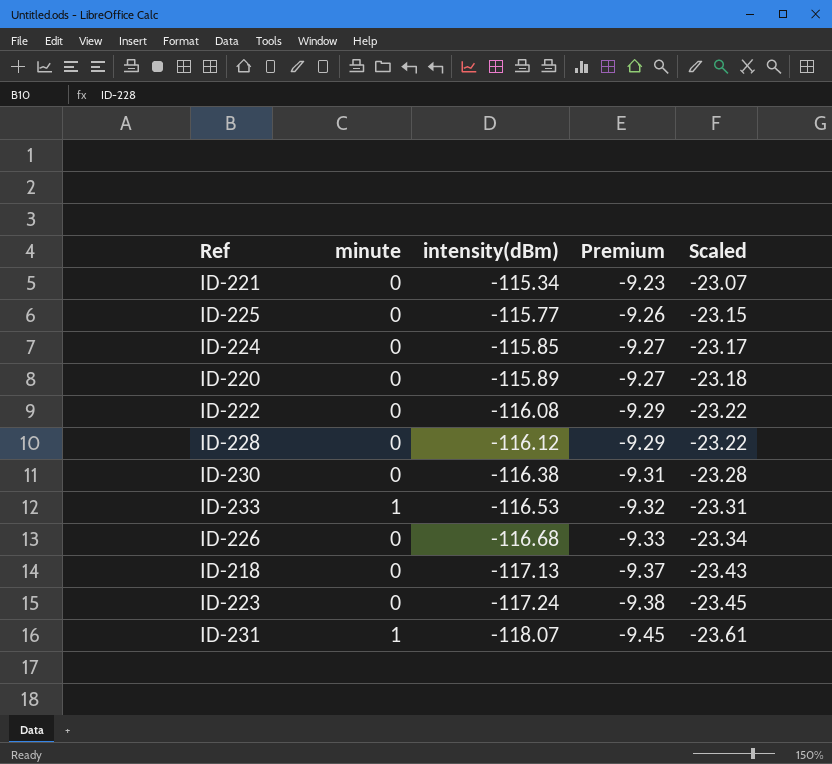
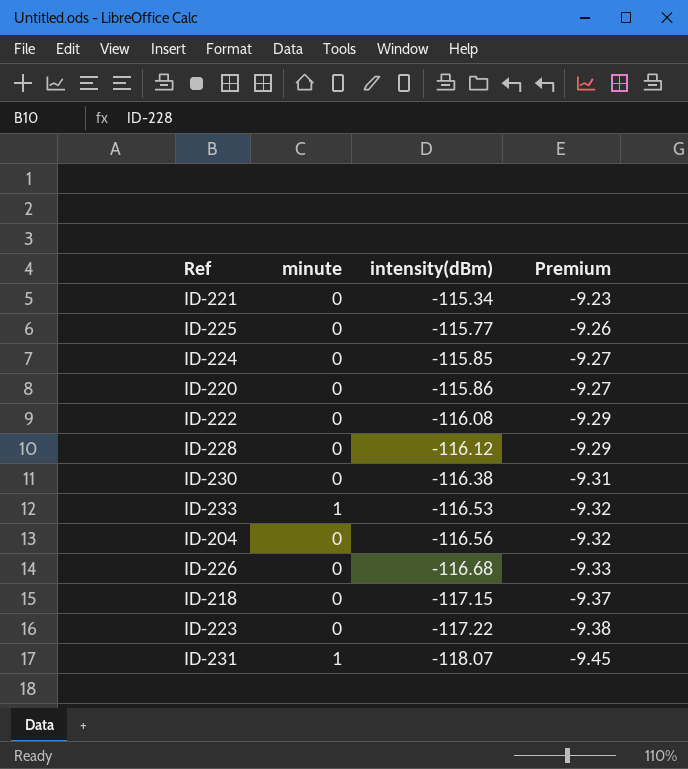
column Scaled | formula: [intensity(dBm)] * 0.2 -> none
ID-220 | intensity(dBm): -115.89 -> -115.86
row ID-204: none -> 0 | -116.56 | -9.32
ID-218 | intensity(dBm): -117.13 -> -117.15
ID-223 | intensity(dBm): -117.24 -> -117.22

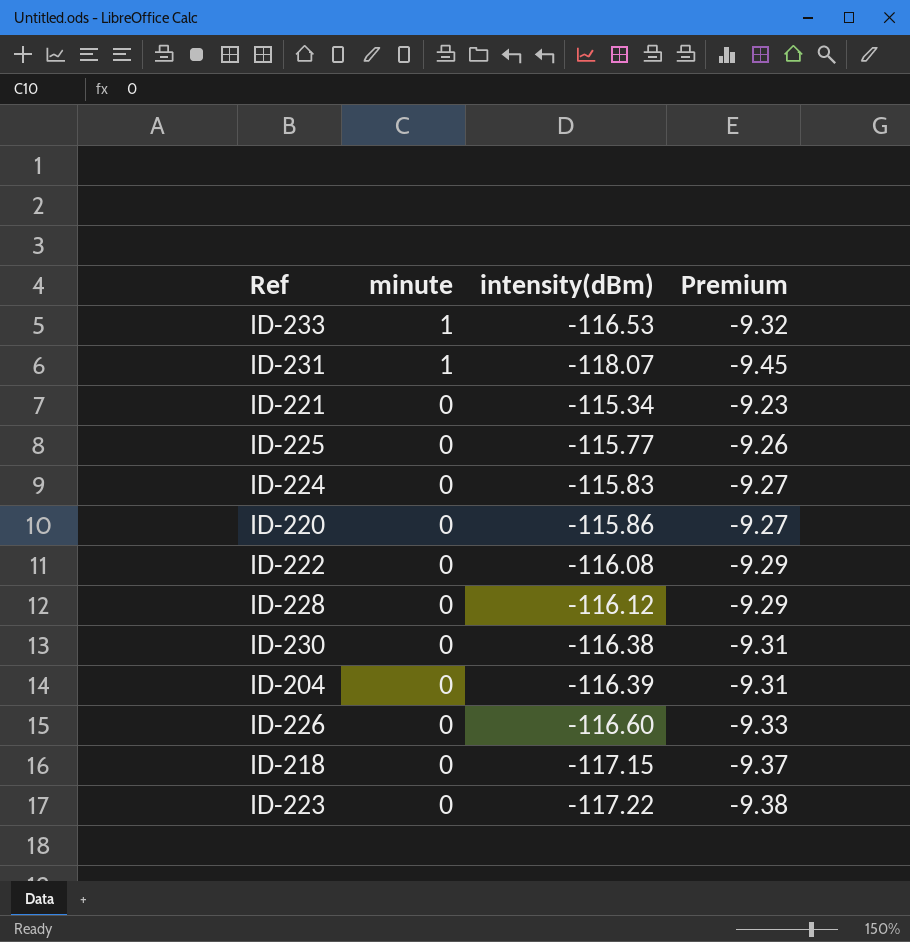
row order: intensity(dBm) descending -> minute descending
ID-224 | intensity(dBm): -115.85 -> -115.83
ID-204 | intensity(dBm): -116.56 -> -116.39
ID-204 | Premium: -9.32 -> -9.31
ID-226 | intensity(dBm): -116.68 -> -116.60

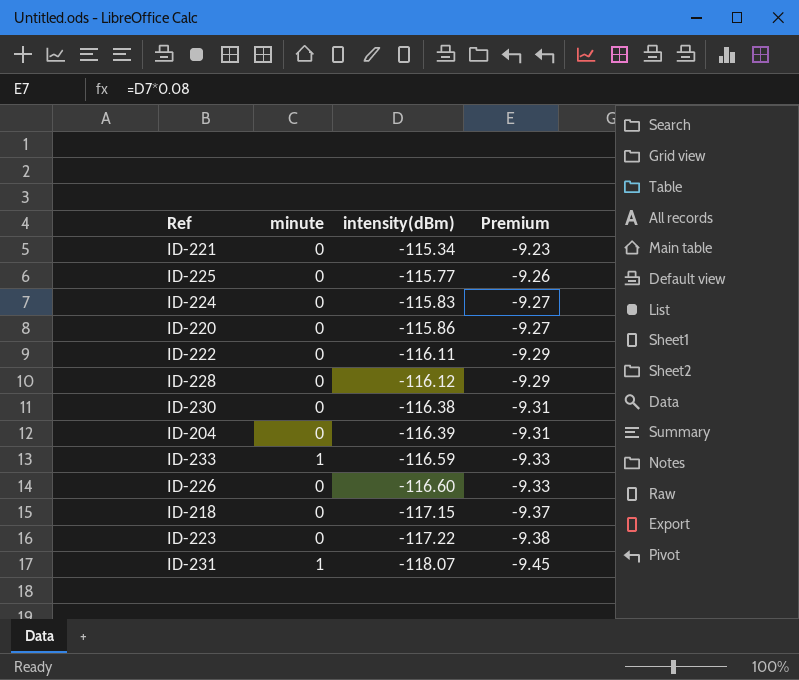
row order: minute descending -> intensity(dBm) descending
ID-222 | intensity(dBm): -116.08 -> -116.11
ID-233 | intensity(dBm): -116.53 -> -116.59
ID-233 | Premium: -9.32 -> -9.33

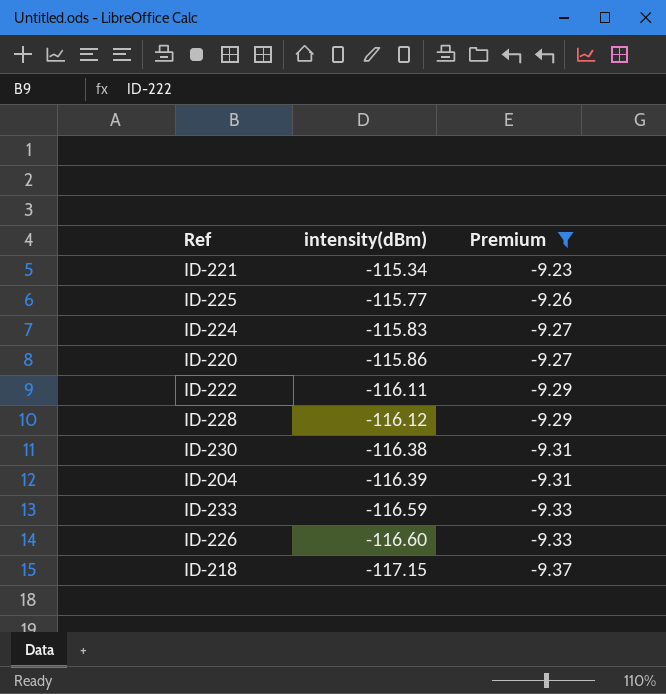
filter: none -> Premium >= -9.37
column minute | position: 2 -> none

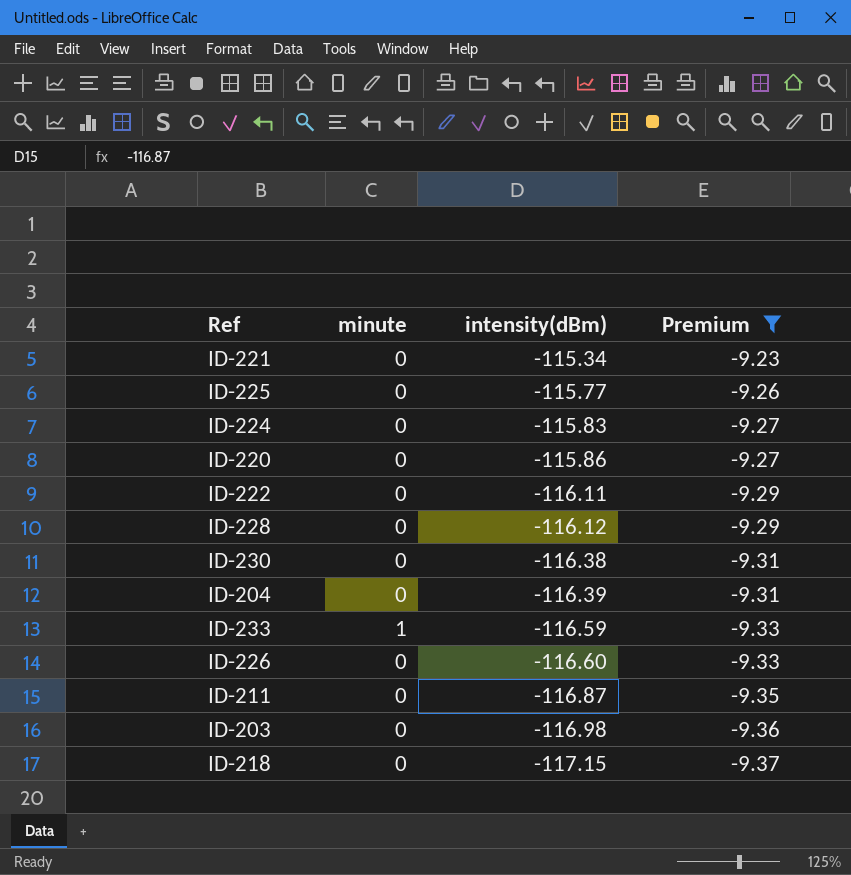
column minute | position: none -> 2
row ID-211: none -> 0 | -116.87 | -9.35
row ID-203: none -> 0 | -116.98 | -9.36

